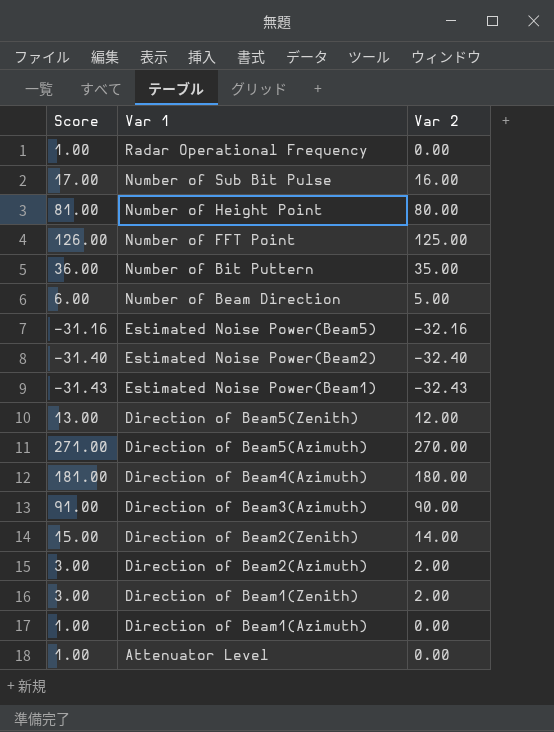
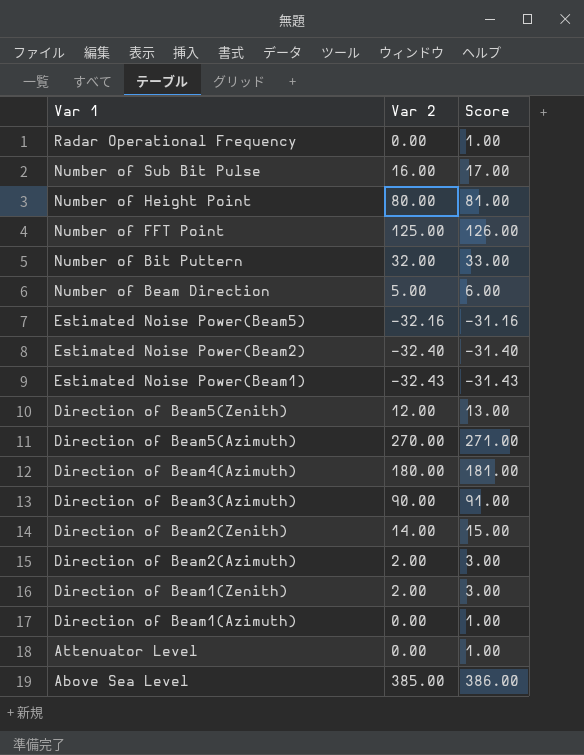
column Score | position: 1 -> 3
Number of Bit Puttern | Var 2: 35.00 -> 32.00
Number of Bit Puttern | Score: 36.00 -> 33.00
row Above Sea Level: none -> 385.00 | 386.00

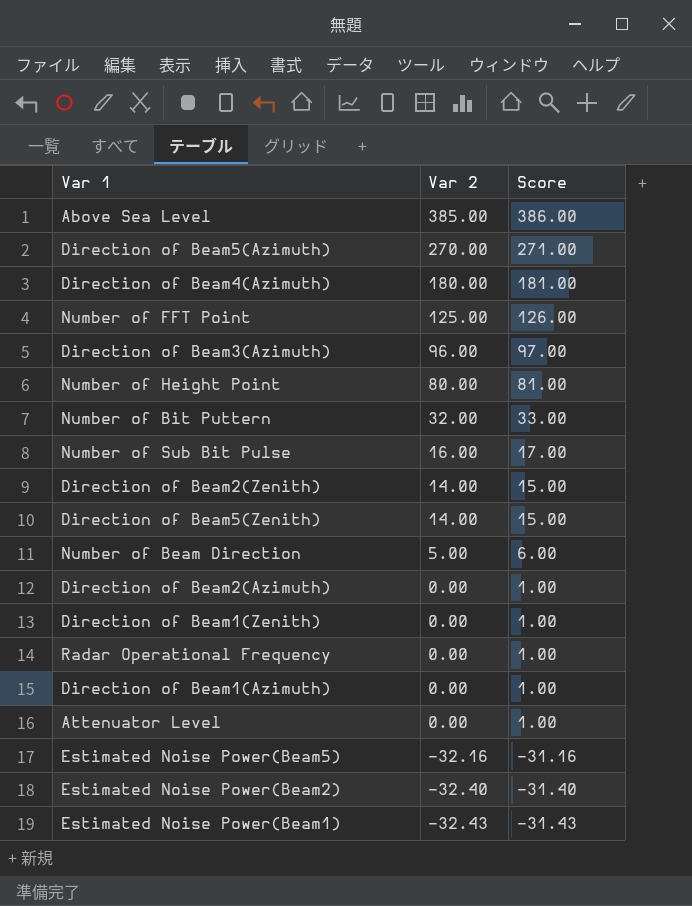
row order: Var 1 descending -> Var 2 descending
Direction of Beam3(Azimuth) | Var 2: 90.00 -> 96.00
Direction of Beam3(Azimuth) | Score: 91.00 -> 97.00
Direction of Beam5(Zenith) | Var 2: 12.00 -> 14.00
Direction of Beam5(Zenith) | Score: 13.00 -> 15.00
Direction of Beam2(Azimuth) | Var 2: 2.00 -> 0.00
Direction of Beam2(Azimuth) | Score: 3.00 -> 1.00
Direction of Beam1(Zenith) | Var 2: 2.00 -> 0.00
Direction of Beam1(Zenith) | Score: 3.00 -> 1.00

